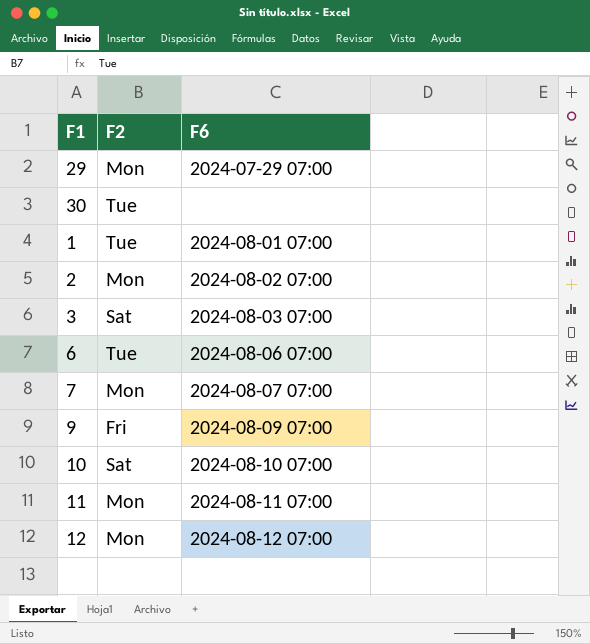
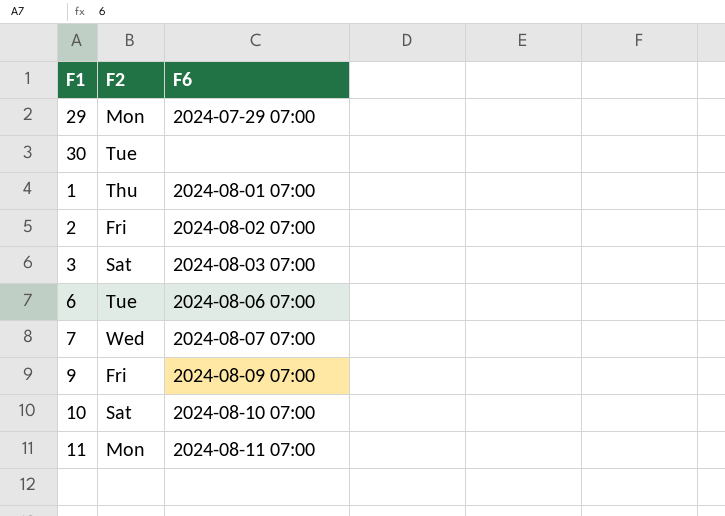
row 12: Mon | 2024-08-12 07:00 -> none
1 | F2: Tue -> Thu
2 | F2: Mon -> Fri
7 | F2: Mon -> Wed

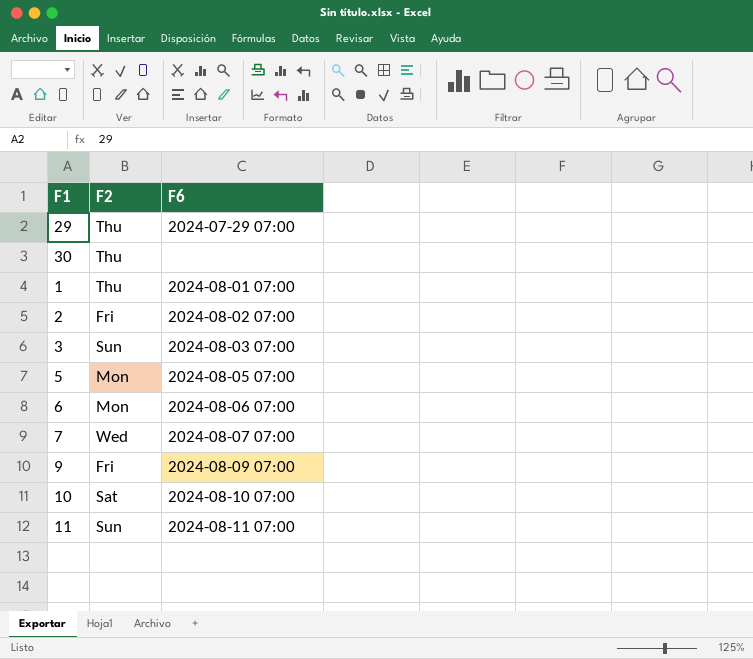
29 | F2: Mon -> Thu
30 | F2: Tue -> Thu
3 | F2: Sat -> Sun
row 5: none -> Mon | 2024-08-05 07:00
6 | F2: Tue -> Mon
11 | F2: Mon -> Sun

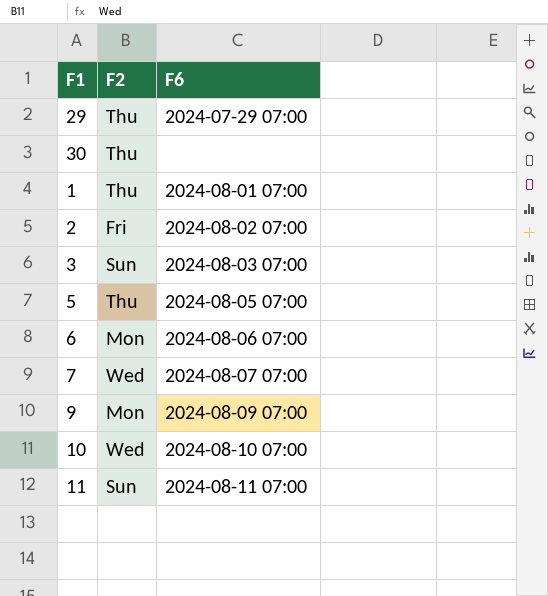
5 | F2: Mon -> Thu
9 | F2: Fri -> Mon
10 | F2: Sat -> Wed

